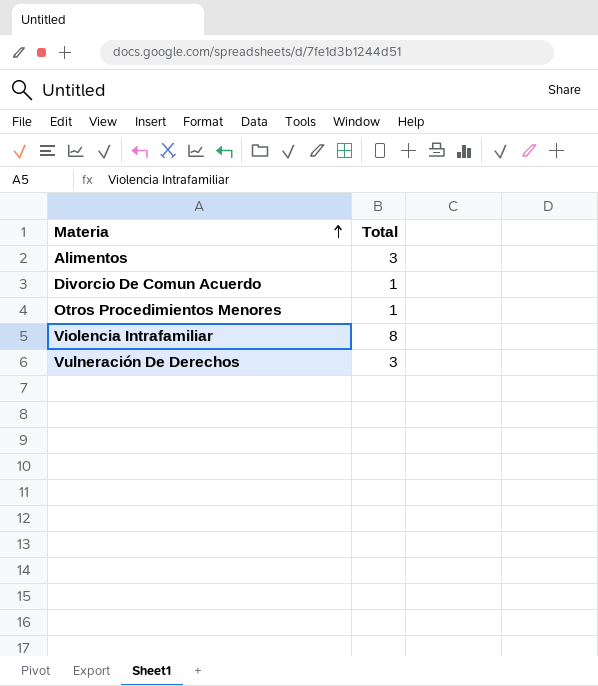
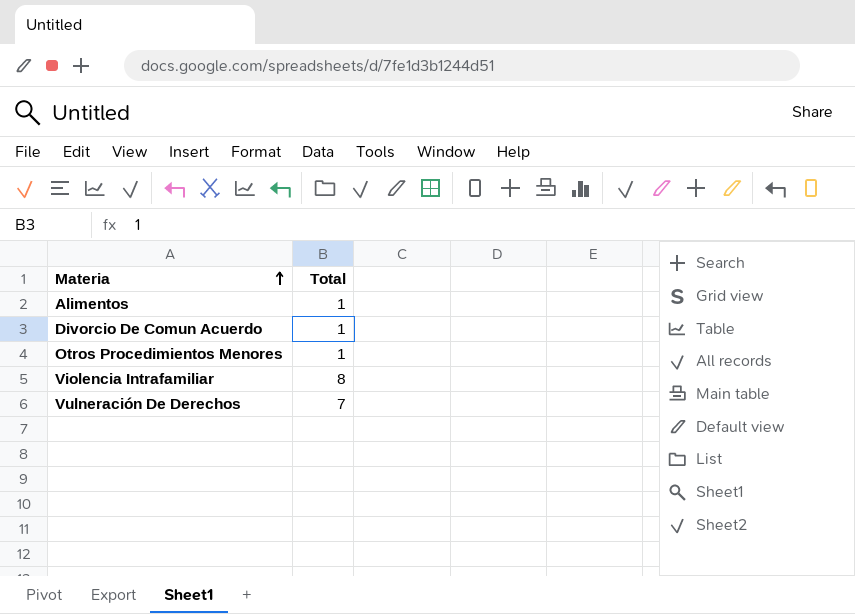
Alimentos | Total: 3 -> 1
Vulneración De Derechos | Total: 3 -> 7

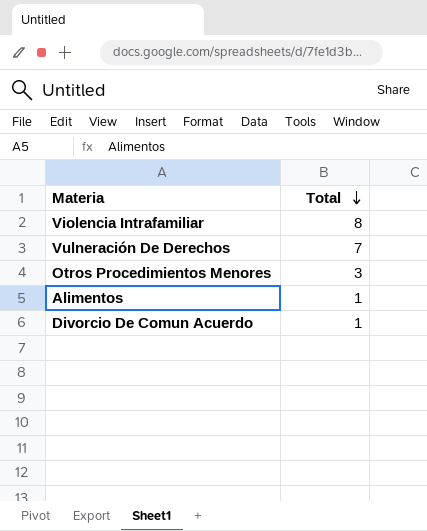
row order: Materia ascending -> Total descending
Otros Procedimientos Menores | Total: 1 -> 3

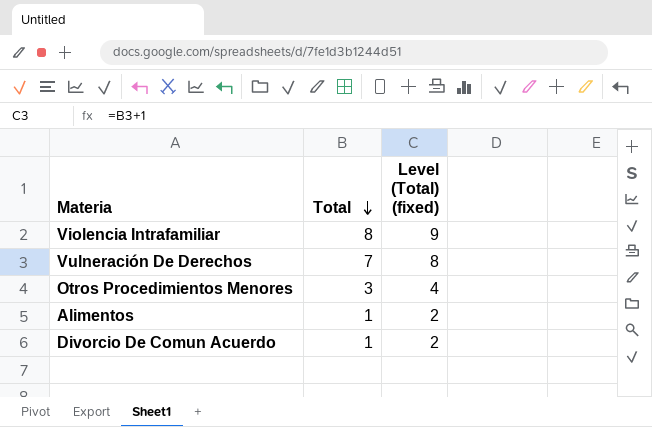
column Level (Total) (fixed) | formula: none -> [Total] + 1

